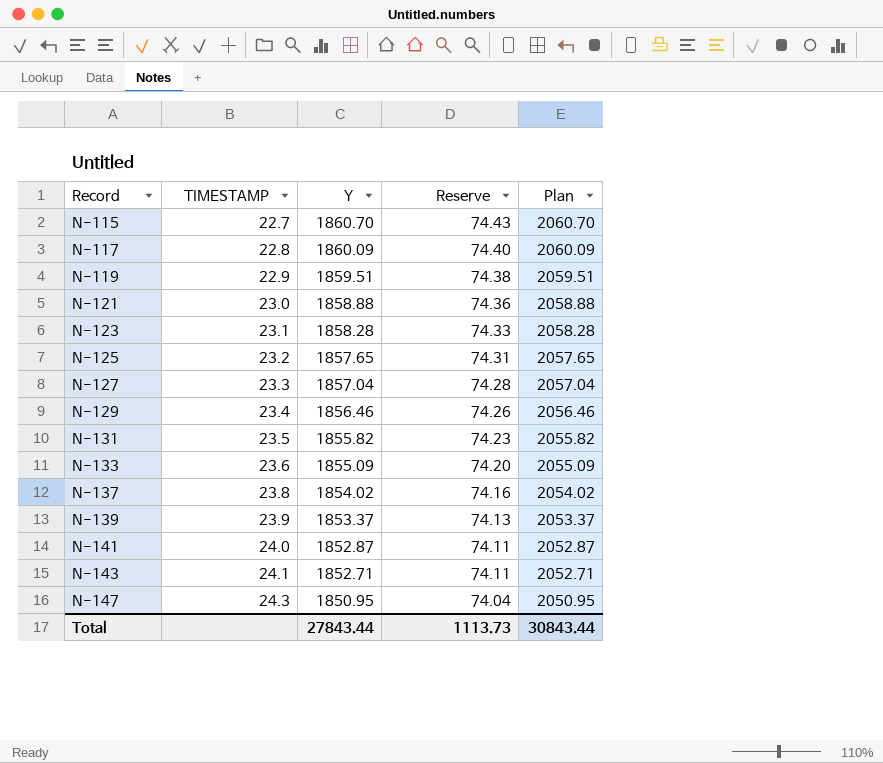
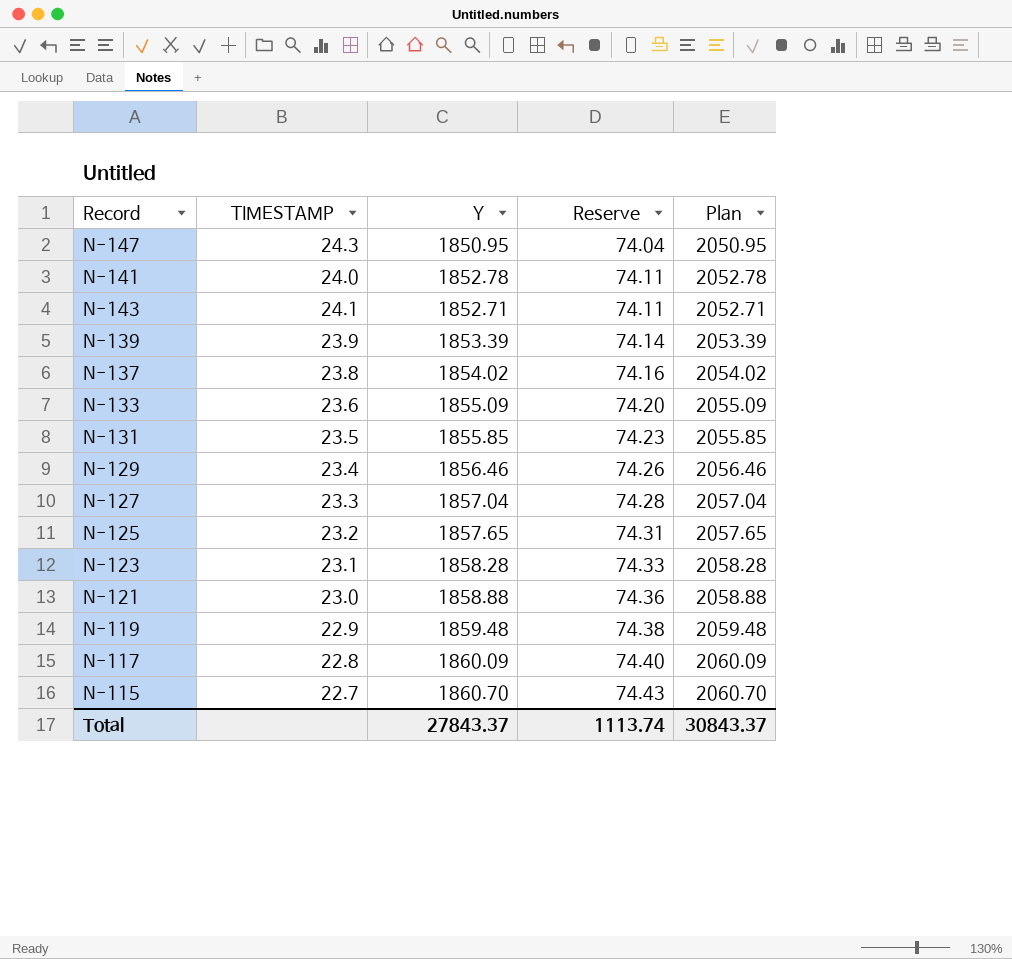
row order: Record ascending -> Reserve ascending
N-141 | Y: 1852.87 -> 1852.78
N-141 | Plan: 2052.87 -> 2052.78
N-139 | Y: 1853.37 -> 1853.39
N-139 | Reserve: 74.13 -> 74.14
N-139 | Plan: 2053.37 -> 2053.39
N-131 | Y: 1855.82 -> 1855.85
N-131 | Plan: 2055.82 -> 2055.85
N-119 | Y: 1859.51 -> 1859.48
N-119 | Plan: 2059.51 -> 2059.48
Total | Y: 27843.44 -> 27843.37
Total | Reserve: 1113.73 -> 1113.74
Total | Plan: 30843.44 -> 30843.37

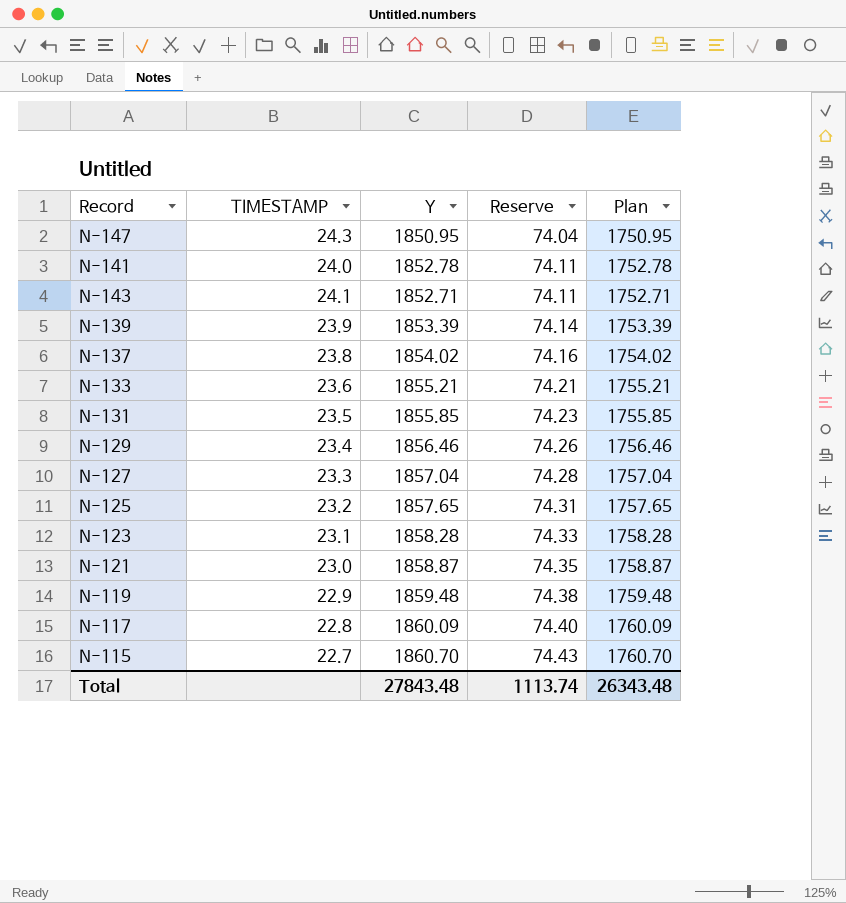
column Plan | formula: [Y] + 200 -> [Y] - 100
N-133 | Y: 1855.09 -> 1855.21
N-133 | Reserve: 74.20 -> 74.21
N-121 | Y: 1858.88 -> 1858.87
N-121 | Reserve: 74.36 -> 74.35
Total | Y: 27843.37 -> 27843.48
Total | Plan: 30843.37 -> 26343.48

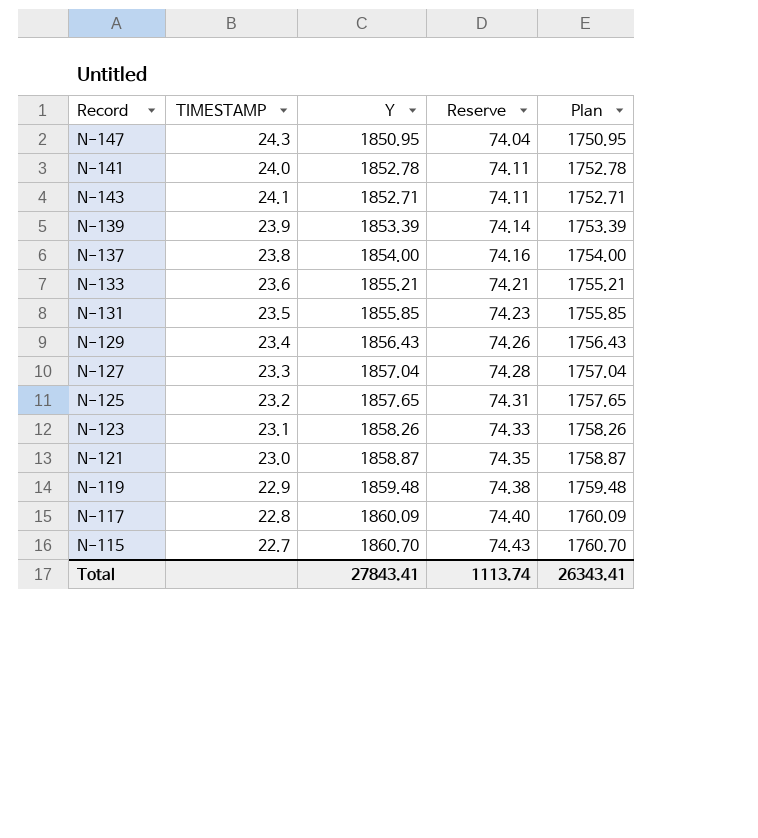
N-137 | Y: 1854.02 -> 1854.00
N-137 | Plan: 1754.02 -> 1754.00
N-129 | Y: 1856.46 -> 1856.43
N-129 | Plan: 1756.46 -> 1756.43
N-123 | Y: 1858.28 -> 1858.26
N-123 | Plan: 1758.28 -> 1758.26
Total | Y: 27843.48 -> 27843.41
Total | Plan: 26343.48 -> 26343.41

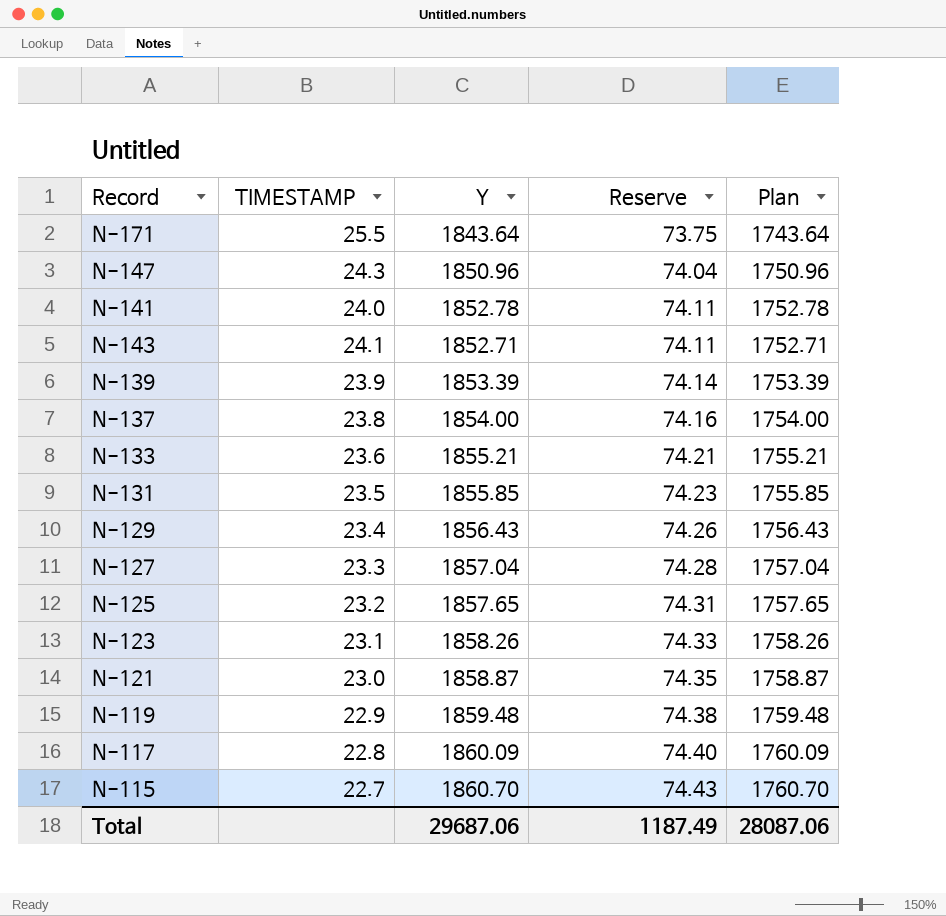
row N-171: none -> 25.5 | 1843.64 | 73.75 | 1743.64
N-147 | Y: 1850.95 -> 1850.96
N-147 | Plan: 1750.95 -> 1750.96
Total | Y: 27843.41 -> 29687.06
Total | Reserve: 1113.74 -> 1187.49
Total | Plan: 26343.41 -> 28087.06

